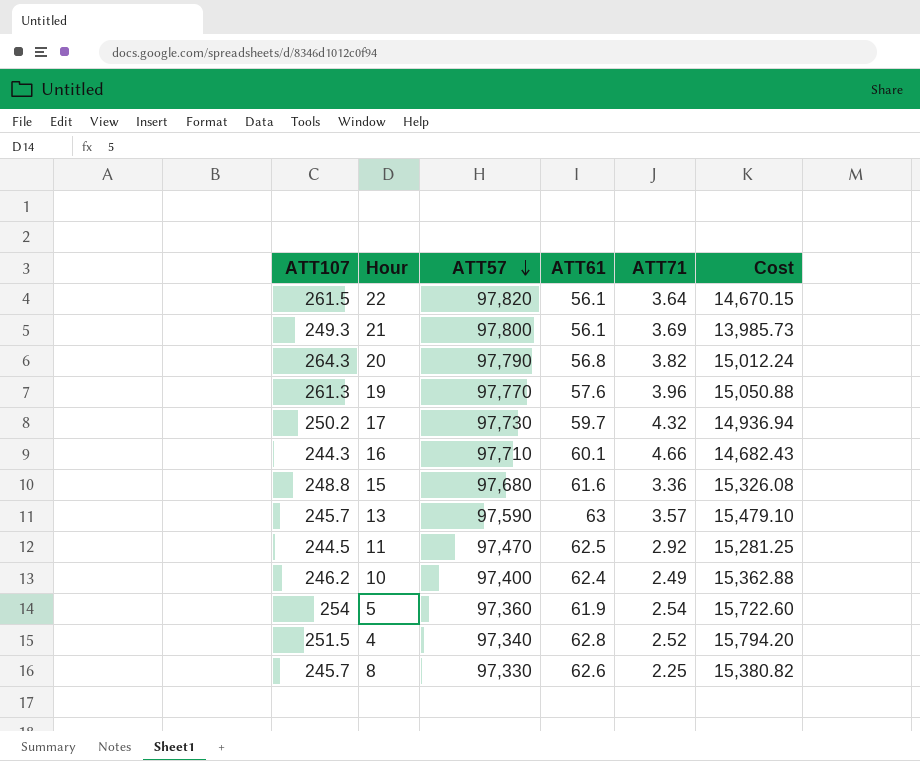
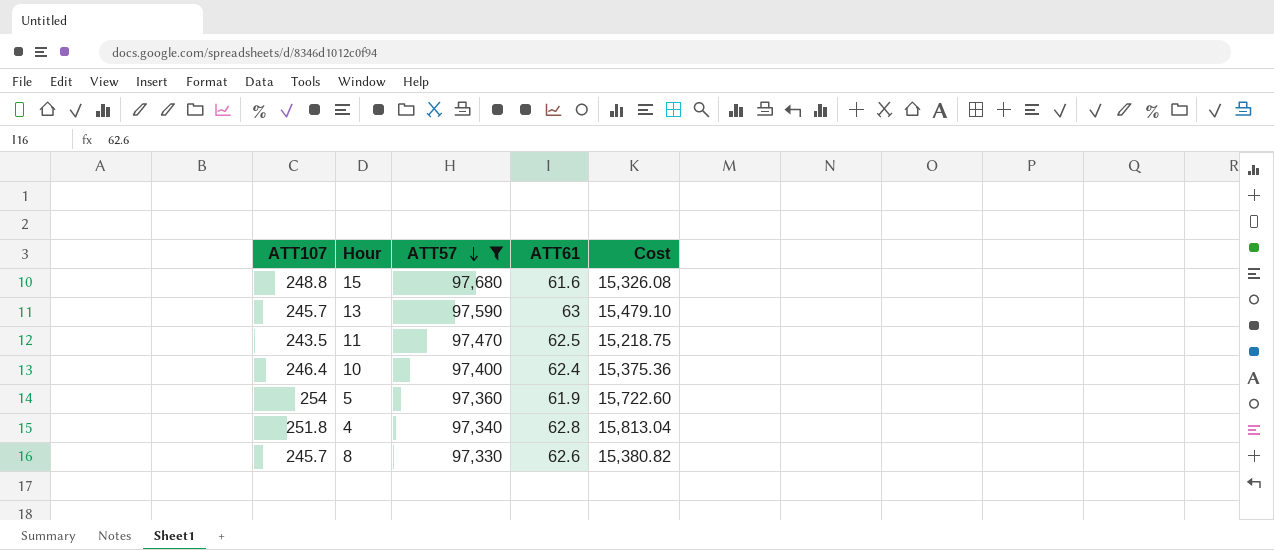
filter: none -> ATT57 <= 97,680
column ATT71 | position: 5 -> none
11 | ATT107: 244.5 -> 243.5
11 | Cost: 15,281.25 -> 15,218.75
10 | ATT107: 246.2 -> 246.4
10 | Cost: 15,362.88 -> 15,375.36
4 | ATT107: 251.5 -> 251.8
4 | Cost: 15,794.20 -> 15,813.04

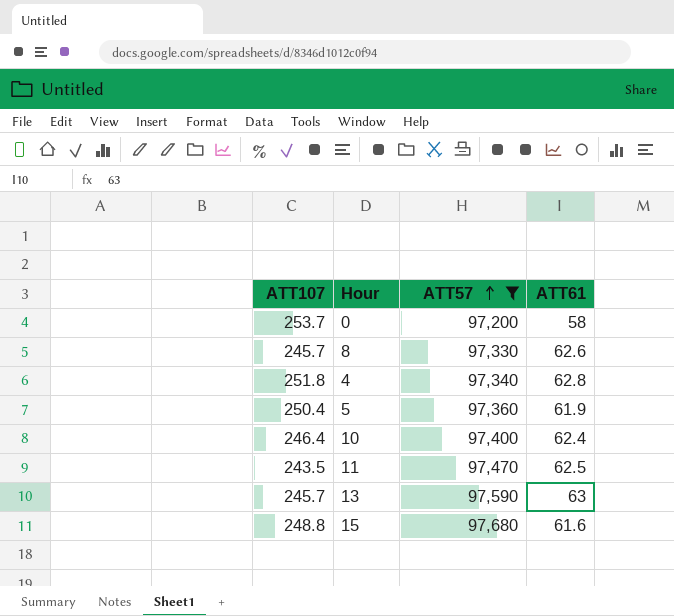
row order: ATT57 descending -> ATT57 ascending
column Cost | formula: [ATT107] * [ATT61] -> none
row 0: none -> 253.7 | 97,200 | 58
5 | ATT107: 254 -> 250.4

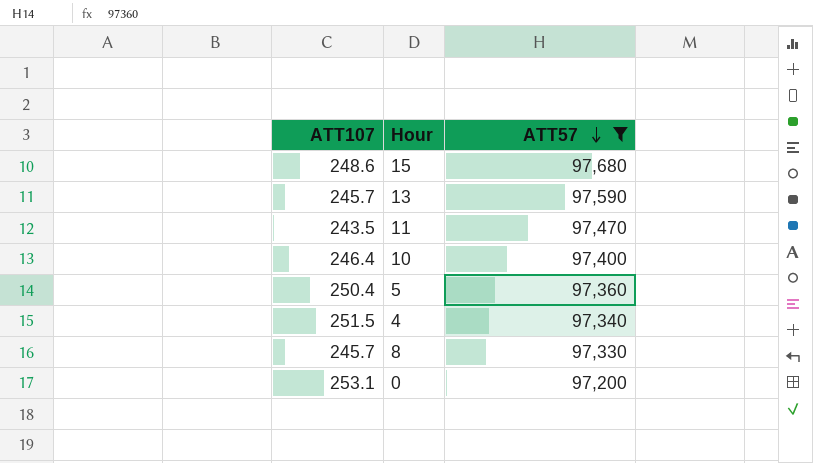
row order: ATT57 ascending -> ATT57 descending
column ATT61 | position: 4 -> none
15 | ATT107: 248.8 -> 248.6
4 | ATT107: 251.8 -> 251.5
0 | ATT107: 253.7 -> 253.1

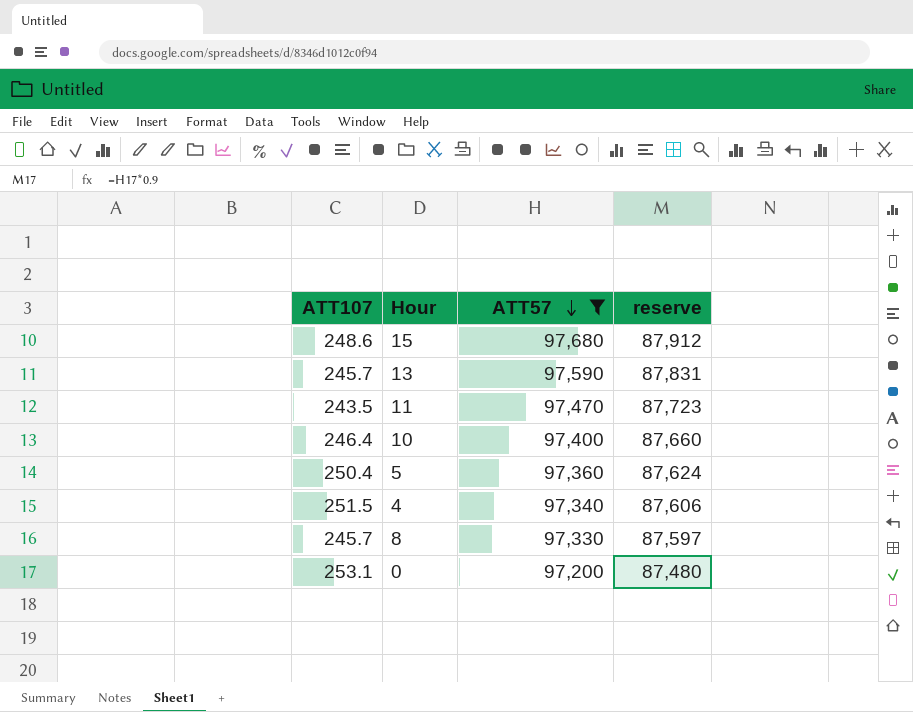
column reserve | formula: none -> [ATT57] * 0.9

